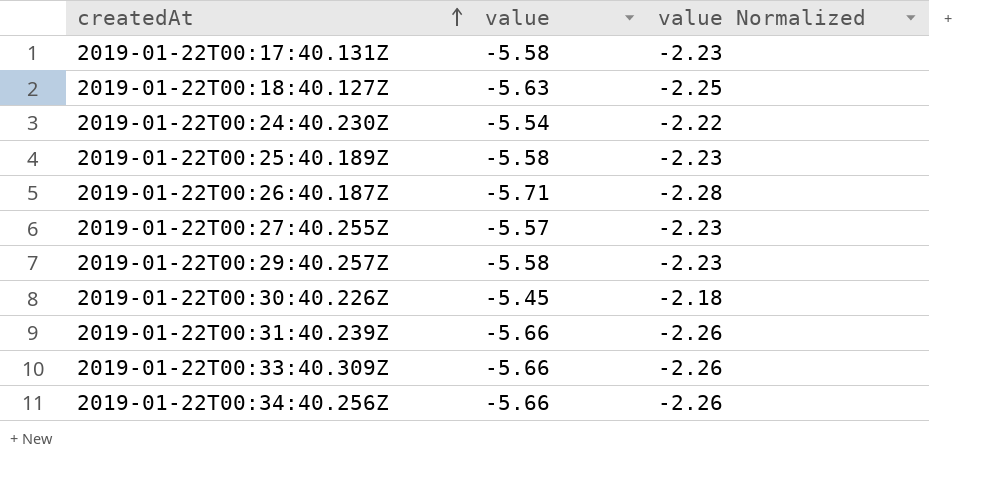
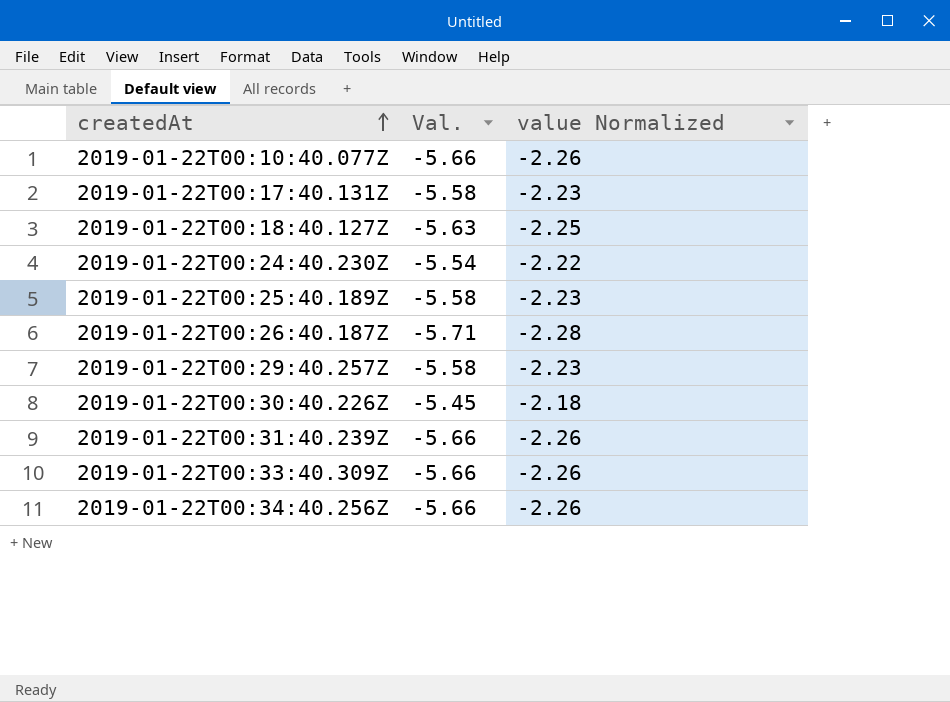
column name: value -> Val.
row 2019-01-22T00:27:40.255Z: -5.57 | -2.23 -> none
row 2019-01-22T00:10:40.077Z: none -> -5.66 | -2.26

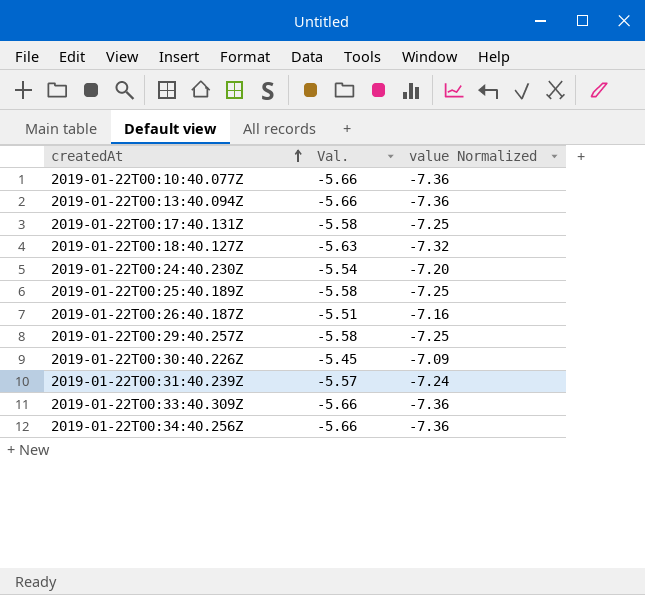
column value Normalized | formula: [Val.] * 0.4 -> [Val.] * 1.3
row 2019-01-22T00:13:40.094Z: none -> -5.66 | -7.36
2019-01-22T00:26:40.187Z | Val.: -5.71 -> -5.51
2019-01-22T00:31:40.239Z | Val.: -5.66 -> -5.57

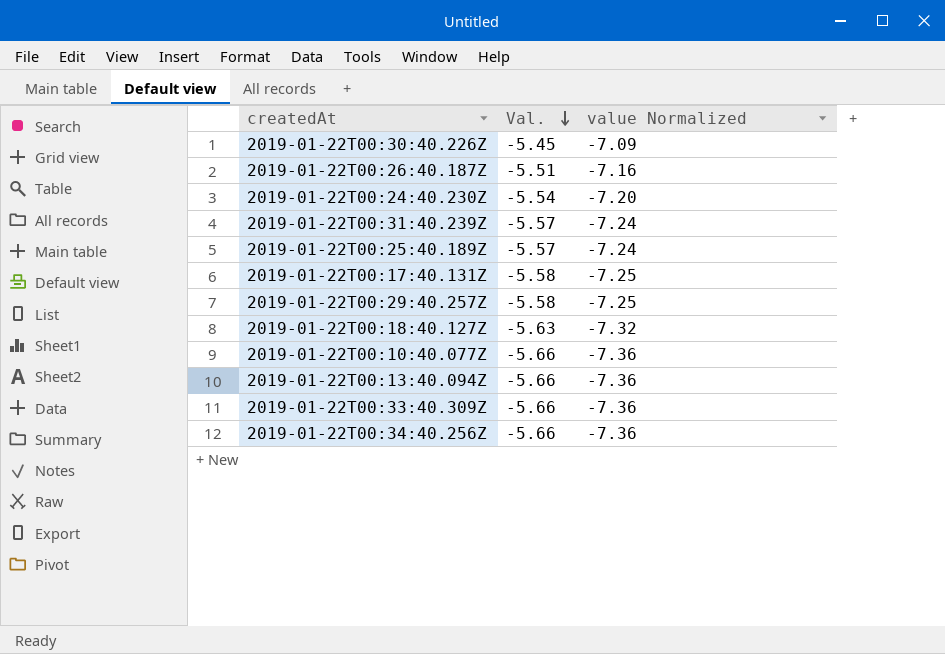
row order: createdAt ascending -> Val. descending
2019-01-22T00:25:40.189Z | Val.: -5.58 -> -5.57
2019-01-22T00:25:40.189Z | value Normalized: -7.25 -> -7.24

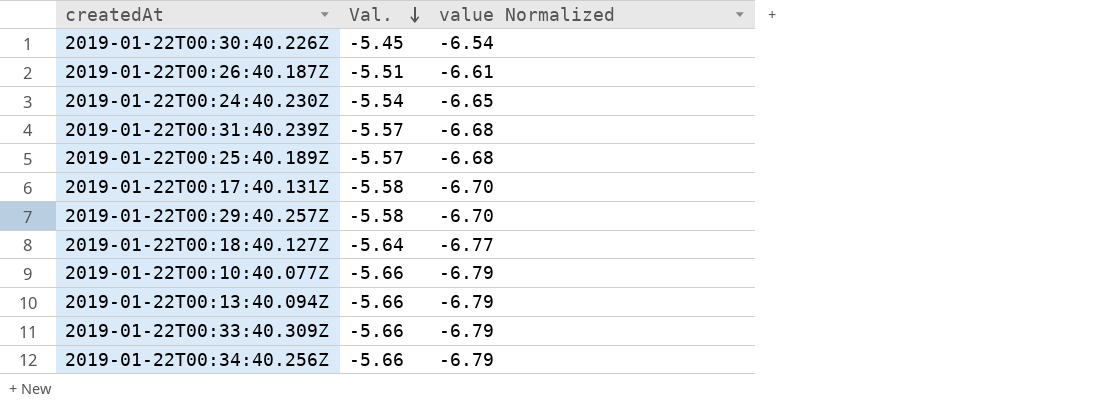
column value Normalized | formula: [Val.] * 1.3 -> [Val.] * 1.2
2019-01-22T00:18:40.127Z | Val.: -5.63 -> -5.64

